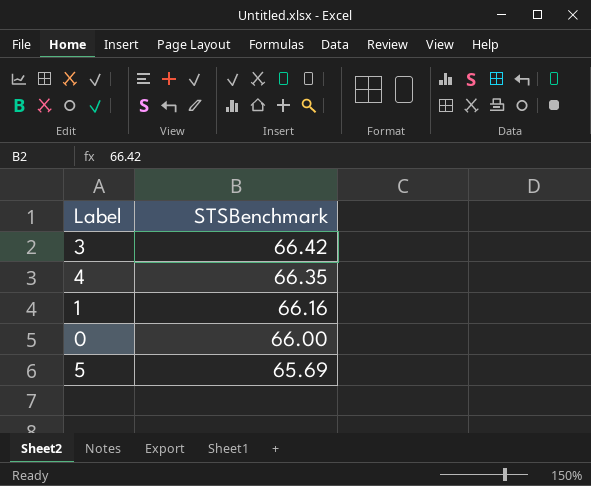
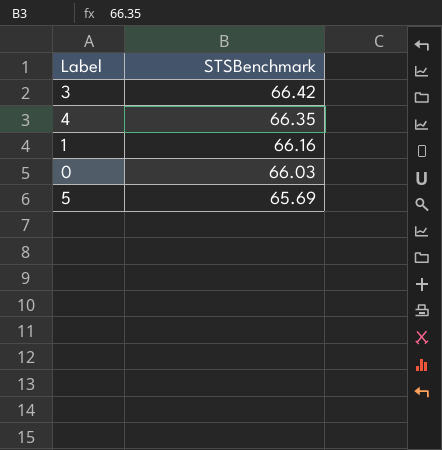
0 | STSBenchmark: 66.00 -> 66.03

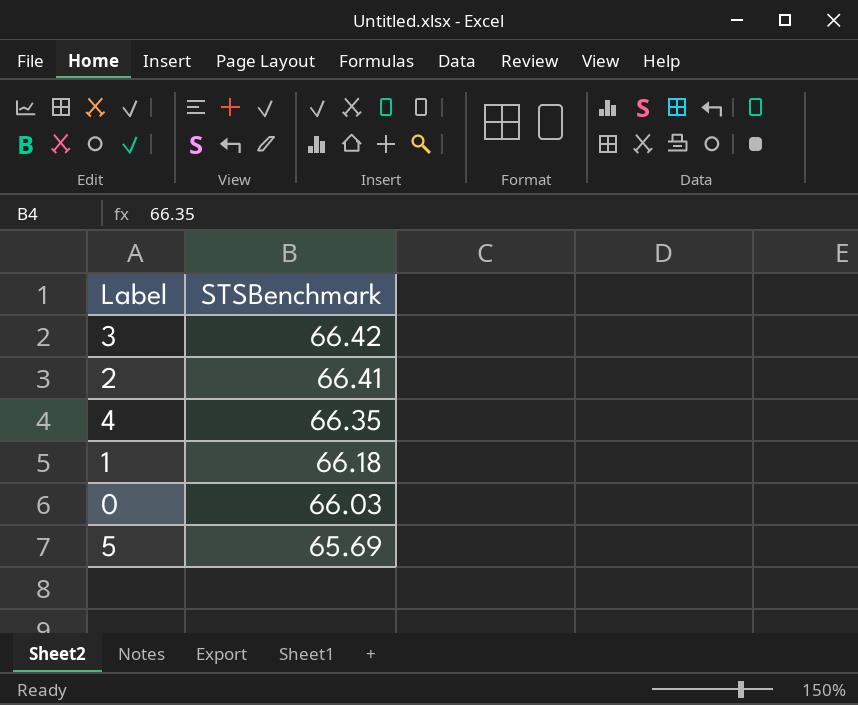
row 2: none -> 66.41
1 | STSBenchmark: 66.16 -> 66.18

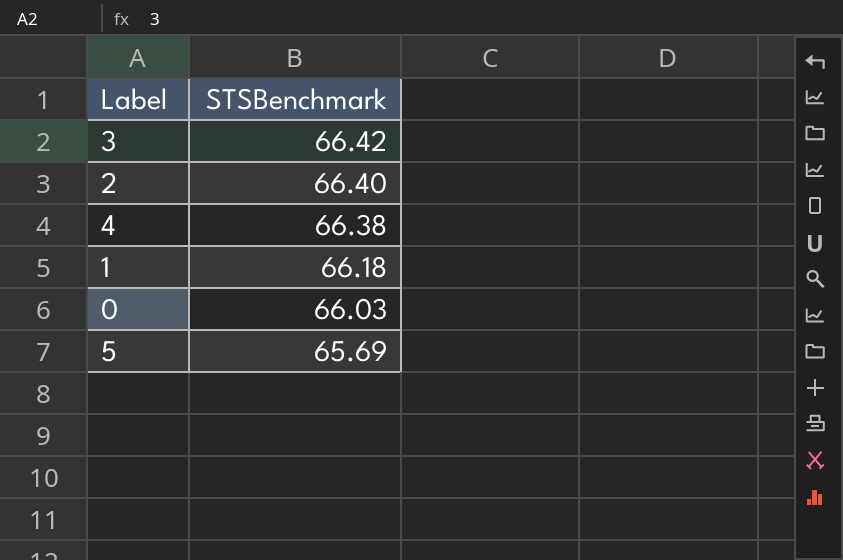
2 | STSBenchmark: 66.41 -> 66.40
4 | STSBenchmark: 66.35 -> 66.38

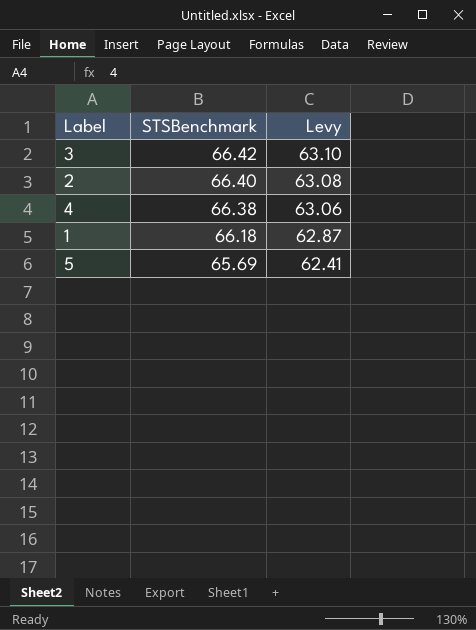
column Levy | formula: none -> [STSBenchmark] * 0.95
row 0: 66.03 -> none

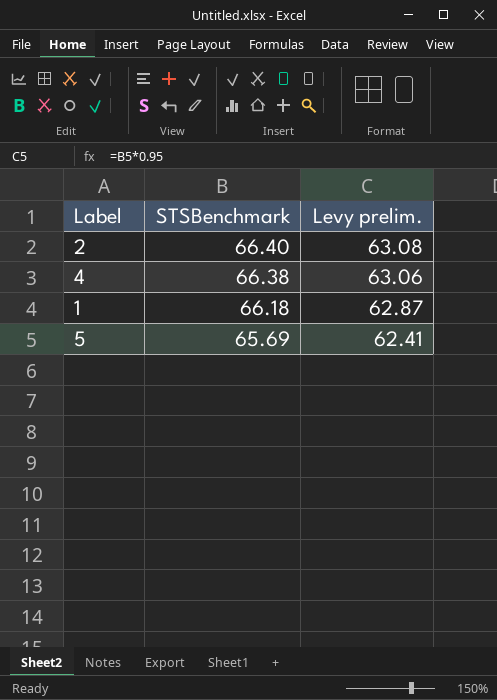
column name: Levy -> Levy prelim.
row 3: 66.42 | 63.10 -> none

